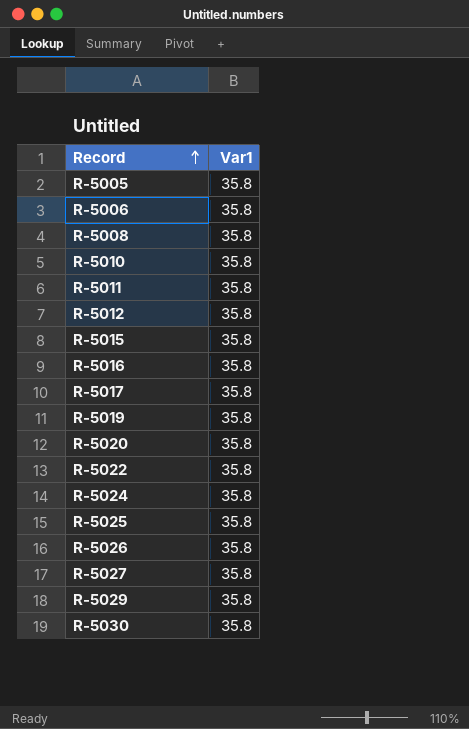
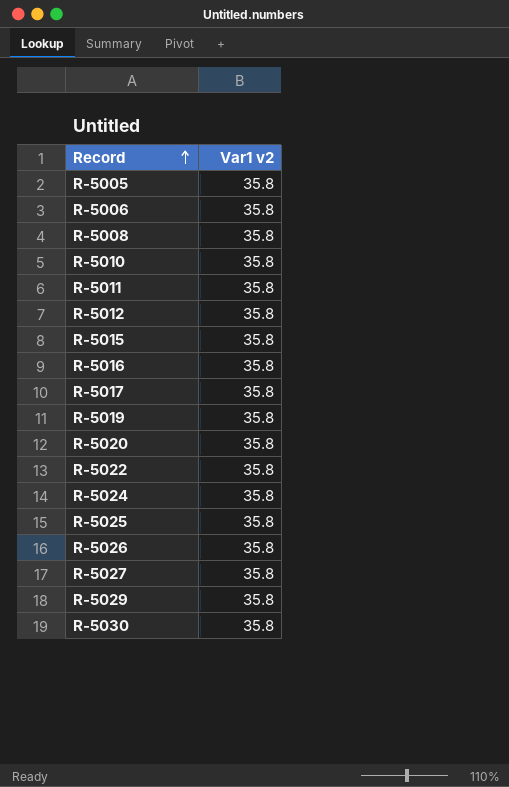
column name: Var1 -> Var1 v2

